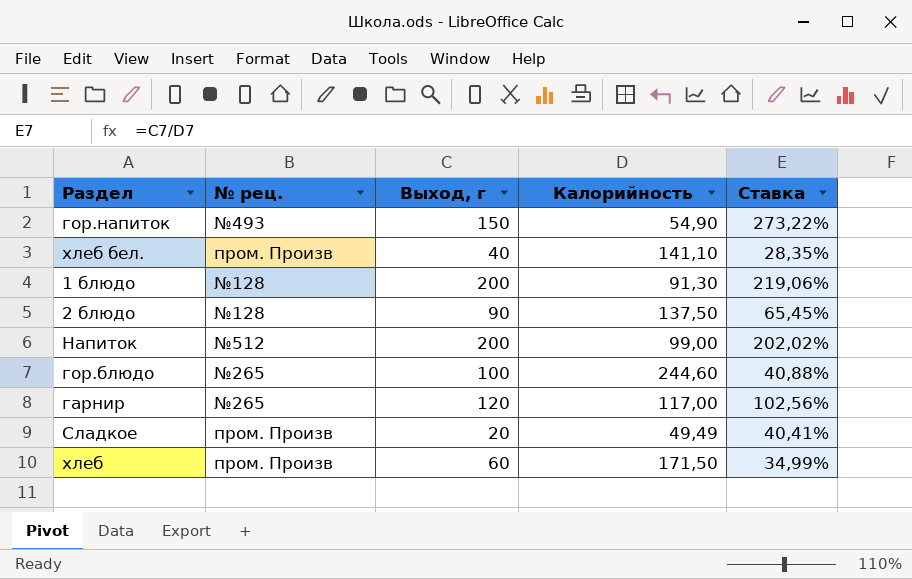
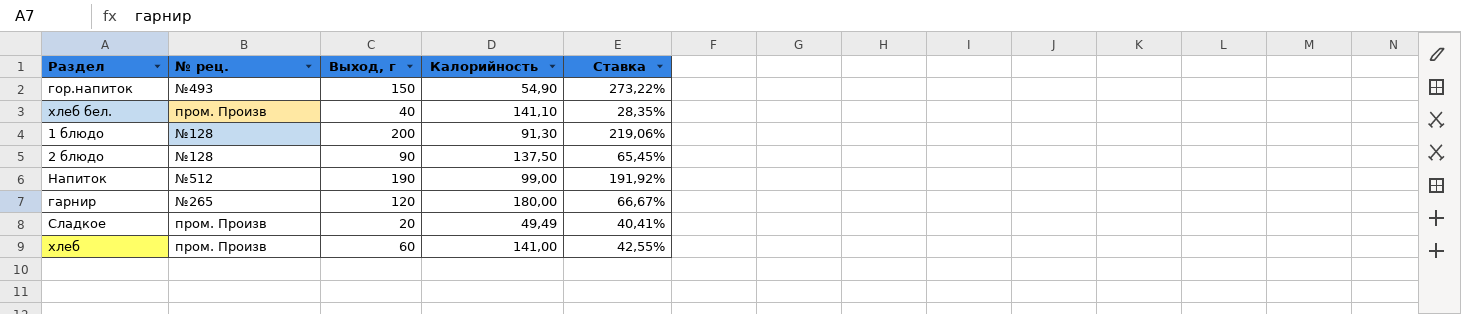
row гор.блюдо: №265 | 100 | 244,60 | 40,88% -> none
Напиток | Выход, г: 200 -> 190
Напиток | Ставка: 202,02% -> 191,92%
гарнир | Калорийность: 117,00 -> 180,00
гарнир | Ставка: 102,56% -> 66,67%
хлеб | Калорийность: 171,50 -> 141,00
хлеб | Ставка: 34,99% -> 42,55%

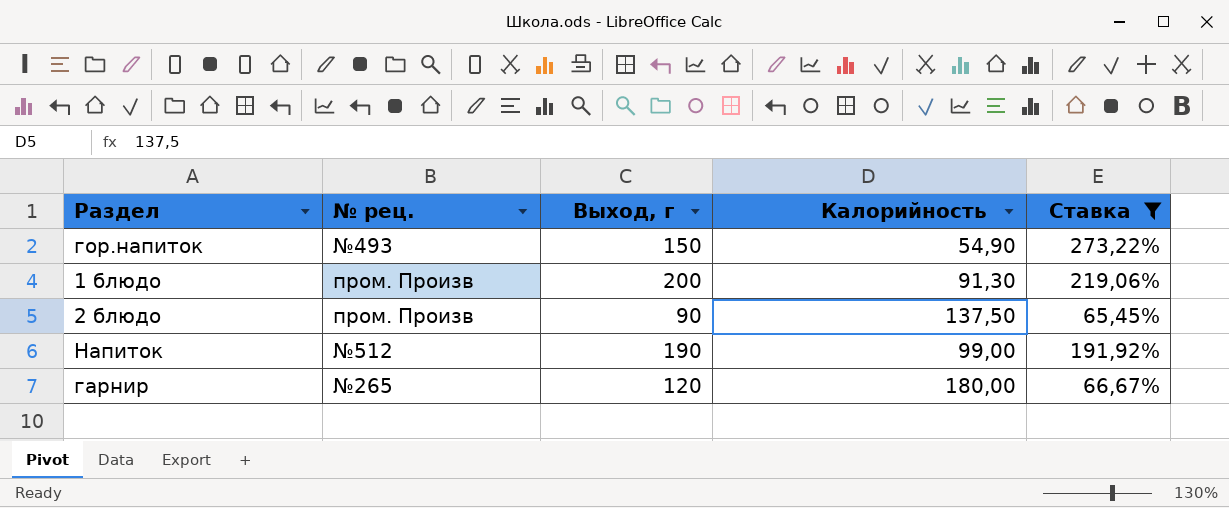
filter: none -> Ставка >= 65,45%
1 блюдо | № рец.: №128 -> пром. Произв
2 блюдо | № рец.: №128 -> пром. Произв

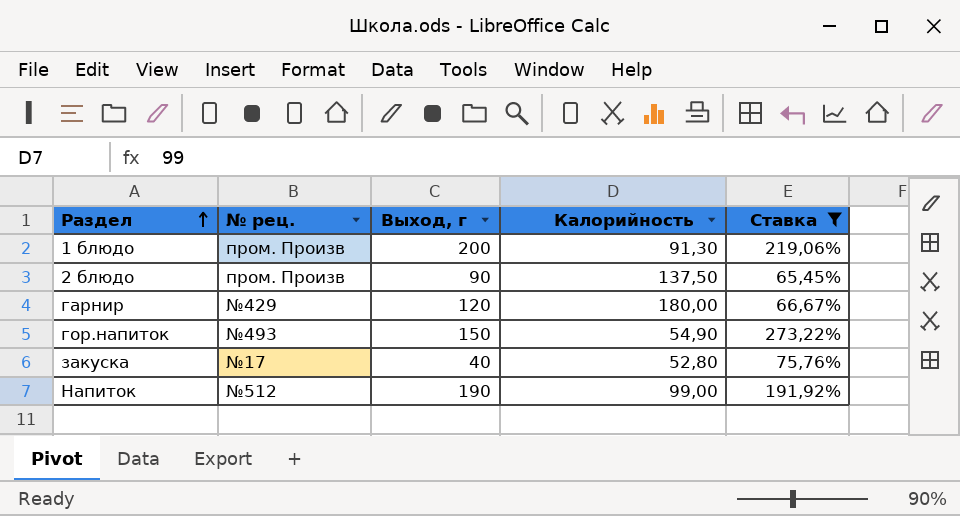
row order: none -> Раздел ascending
гарнир | № рец.: №265 -> №429
row закуска: none -> №17 | 40 | 52,80 | 75,76%

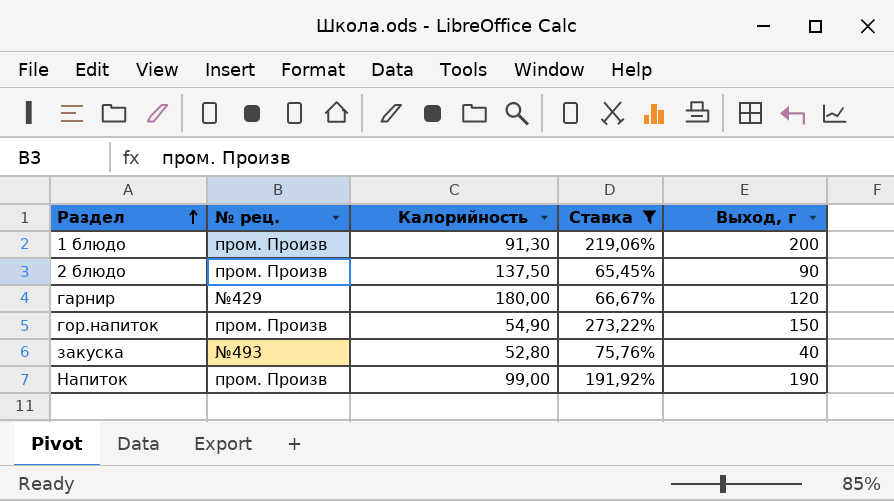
column Выход, г | position: 3 -> 5
гор.напиток | № рец.: №493 -> пром. Произв
закуска | № рец.: №17 -> №493
Напиток | № рец.: №512 -> пром. Произв

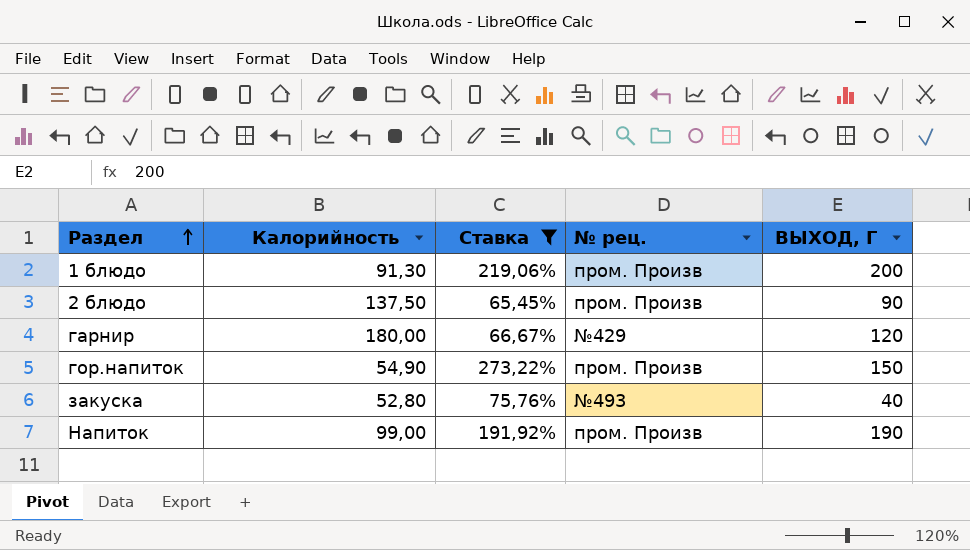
column № рец. | position: 2 -> 4
column name: Выход, г -> ВЫХОД, Г

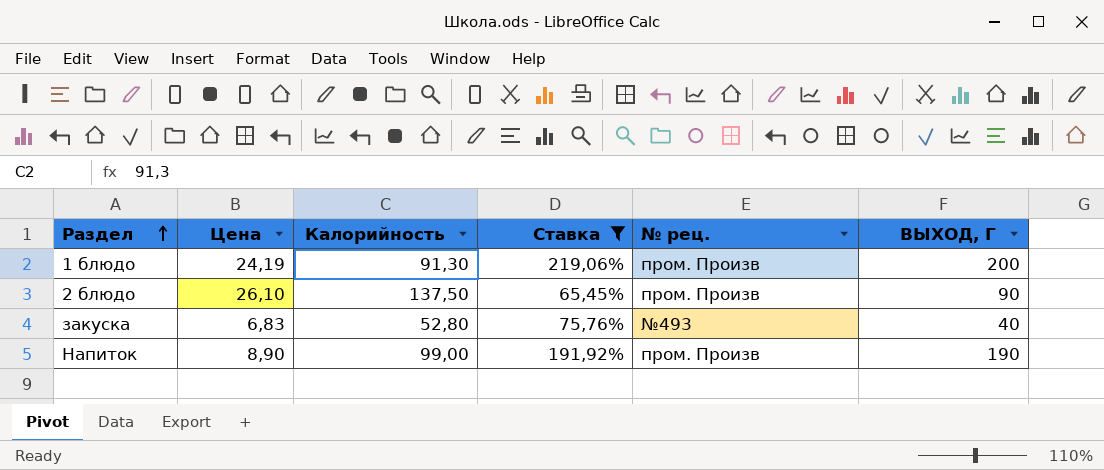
column Цена | position: none -> 2
row гарнир: 180,00 | 66,67% | №429 | 120 -> none
row гор.напиток: 54,90 | 273,22% | пром. Произв | 150 -> none

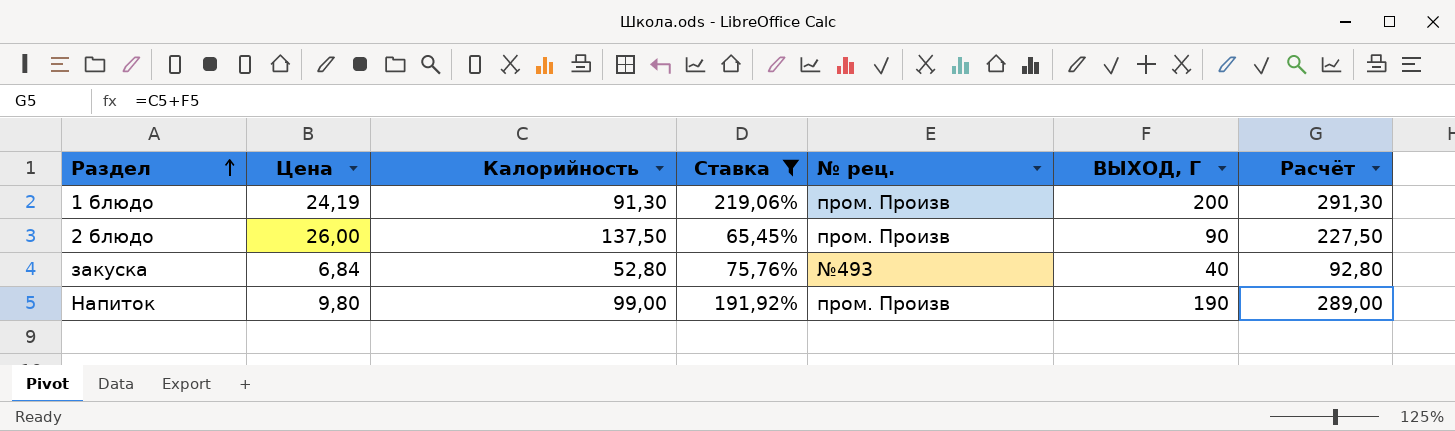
column Расчёт | formula: none -> [Калорийность] + [ВЫХОД, Г]
2 блюдо | Цена: 26,10 -> 26,00
закуска | Цена: 6,83 -> 6,84
Напиток | Цена: 8,90 -> 9,80

